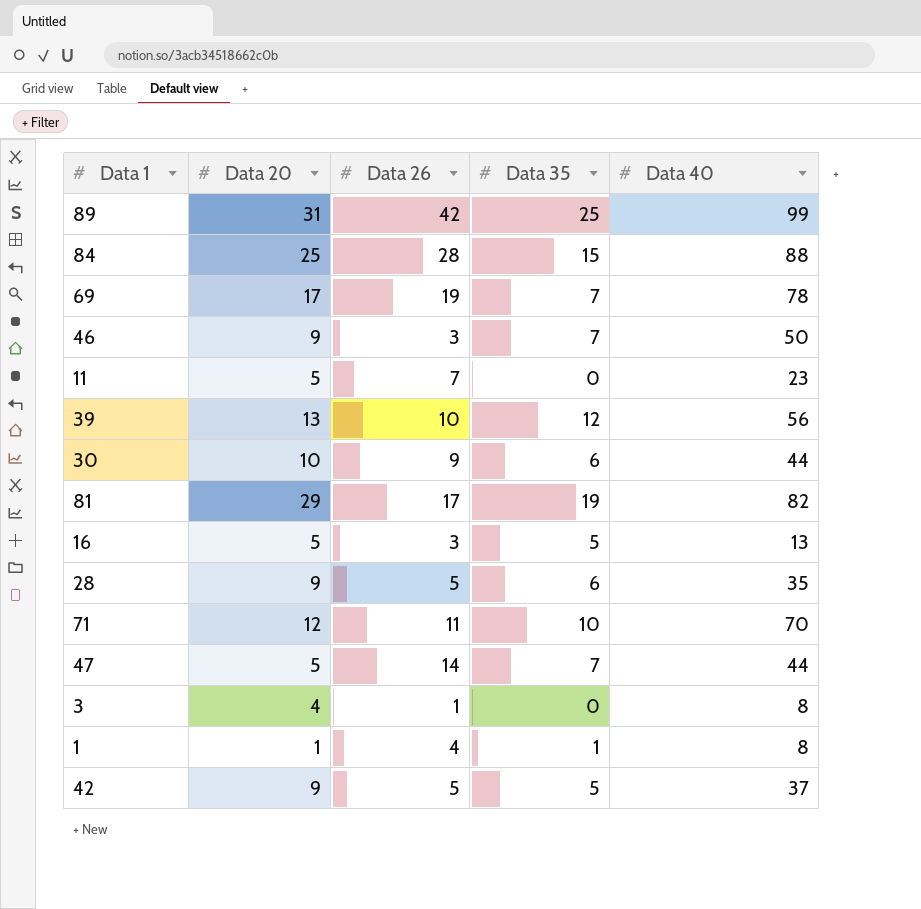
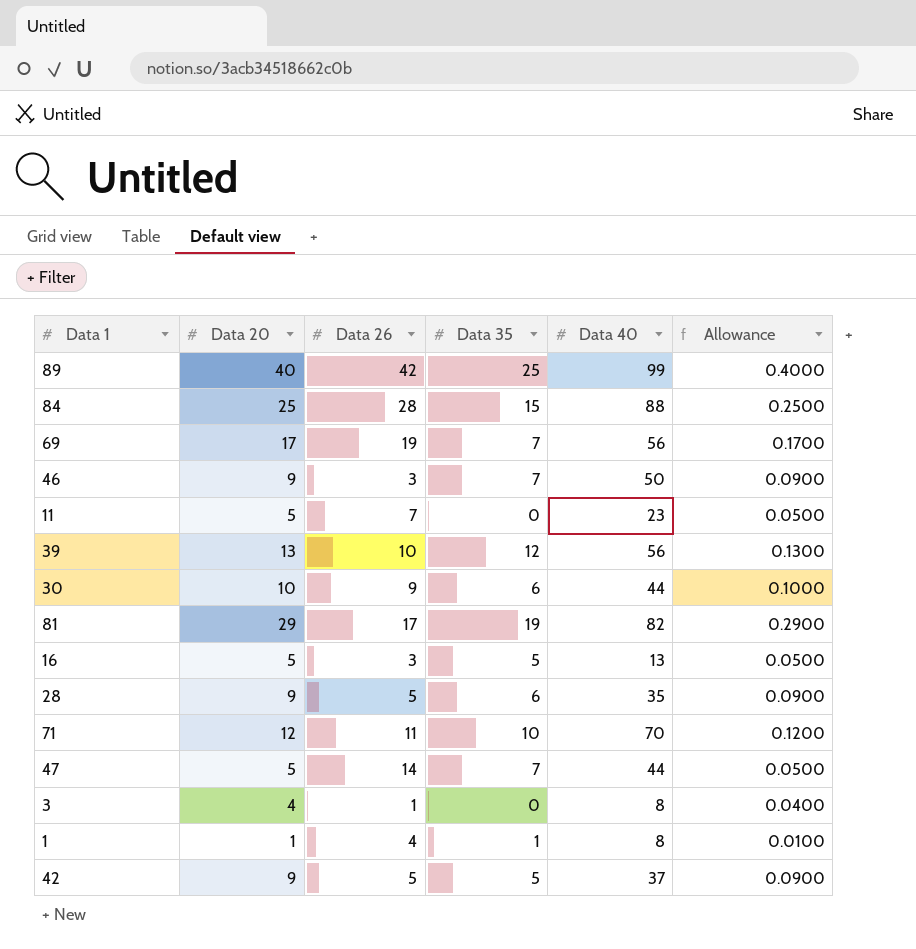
column Allowance | formula: none -> [Data 20] * 0.01
89 | Data 20: 31 -> 40
69 | Data 40: 78 -> 56

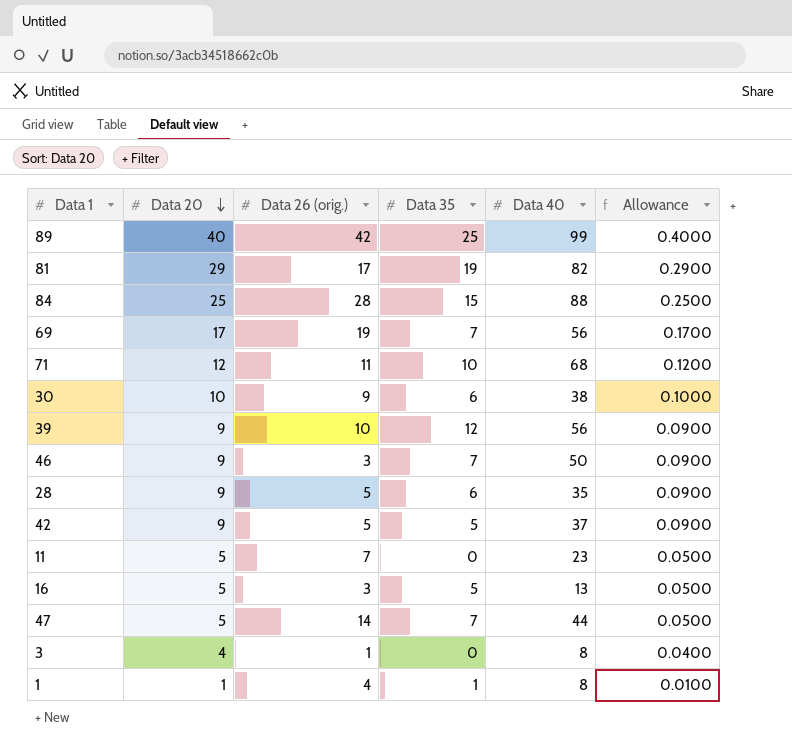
row order: none -> Data 20 descending
column name: Data 26 -> Data 26 (orig.)
71 | Data 40: 70 -> 68
30 | Data 40: 44 -> 38
39 | Data 20: 13 -> 9
39 | Allowance: 0.1300 -> 0.0900

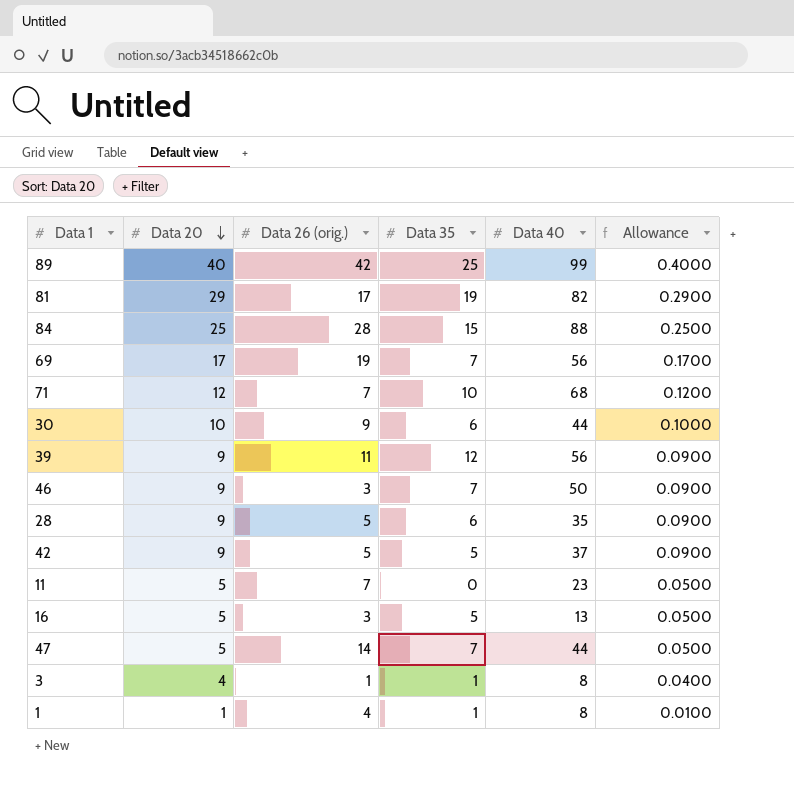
71 | Data 26 (orig.): 11 -> 7
30 | Data 40: 38 -> 44
39 | Data 26 (orig.): 10 -> 11
3 | Data 35: 0 -> 1

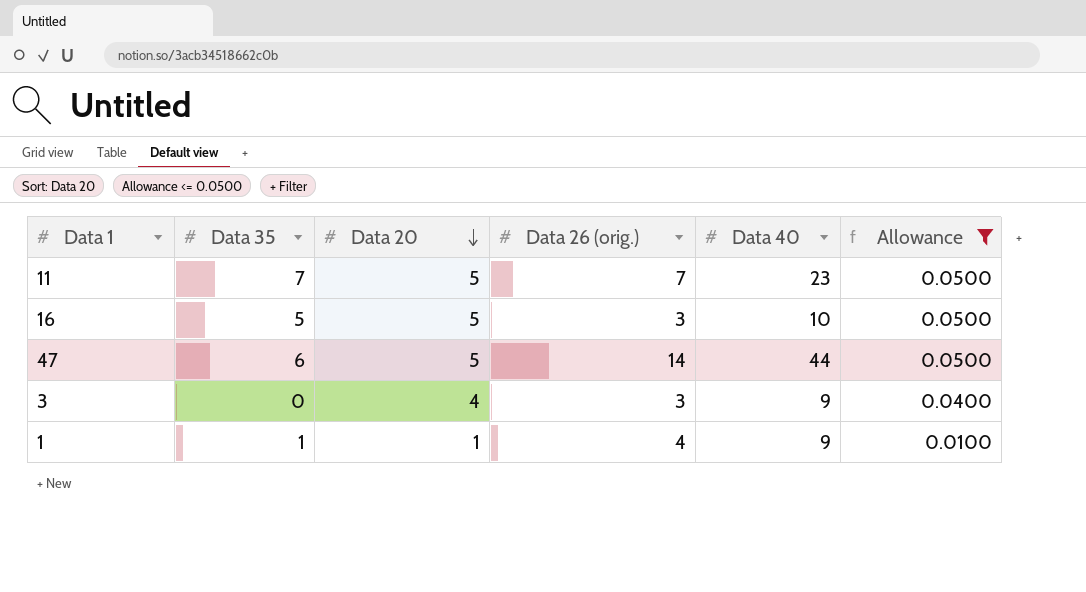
filter: none -> Allowance <= 0.0500
column Data 35 | position: 4 -> 2
11 | Data 35: 0 -> 7
16 | Data 40: 13 -> 10
47 | Data 35: 7 -> 6
3 | Data 35: 1 -> 0
3 | Data 26 (orig.): 1 -> 3
3 | Data 40: 8 -> 9
1 | Data 40: 8 -> 9

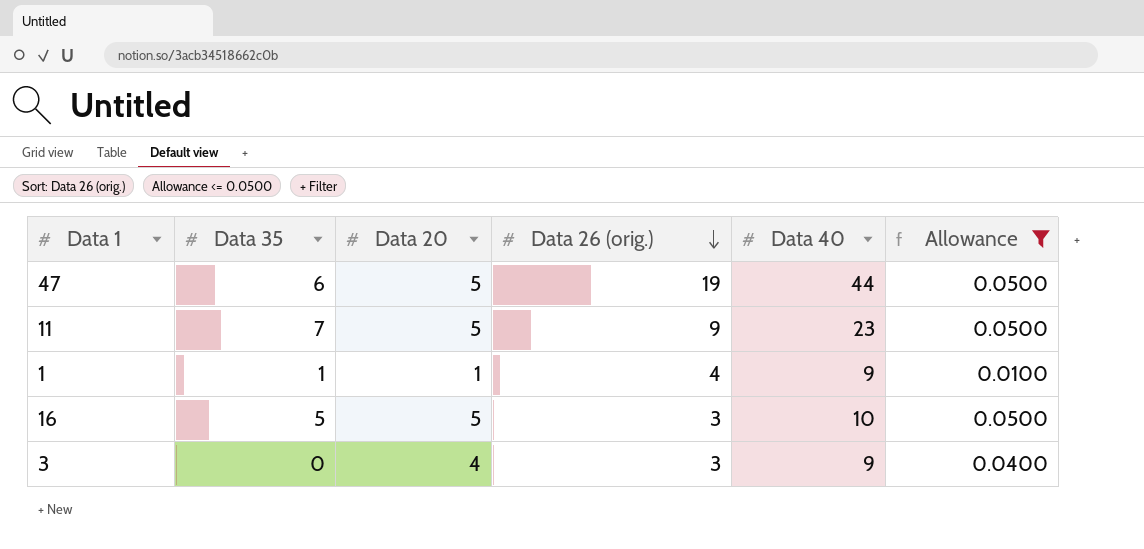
row order: Data 20 descending -> Data 26 (orig.) descending
47 | Data 26 (orig.): 14 -> 19
11 | Data 26 (orig.): 7 -> 9

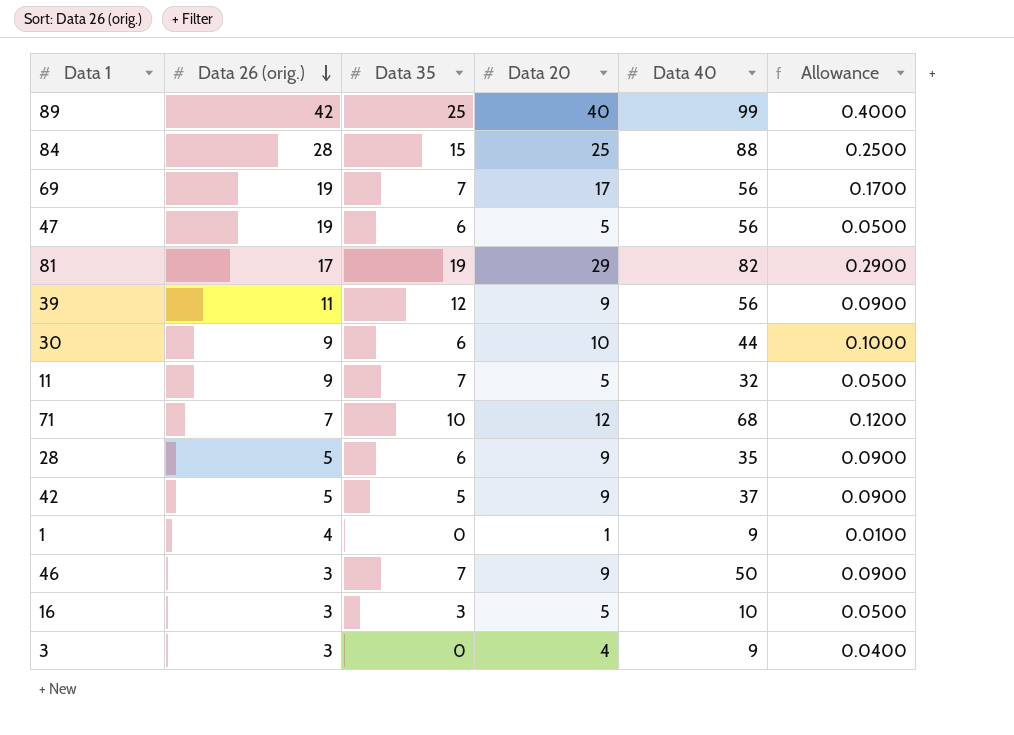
filter: Allowance <= 0.0500 -> none
column Data 26 (orig.) | position: 4 -> 2
47 | Data 40: 44 -> 56
11 | Data 40: 23 -> 32
1 | Data 35: 1 -> 0
16 | Data 35: 5 -> 3

